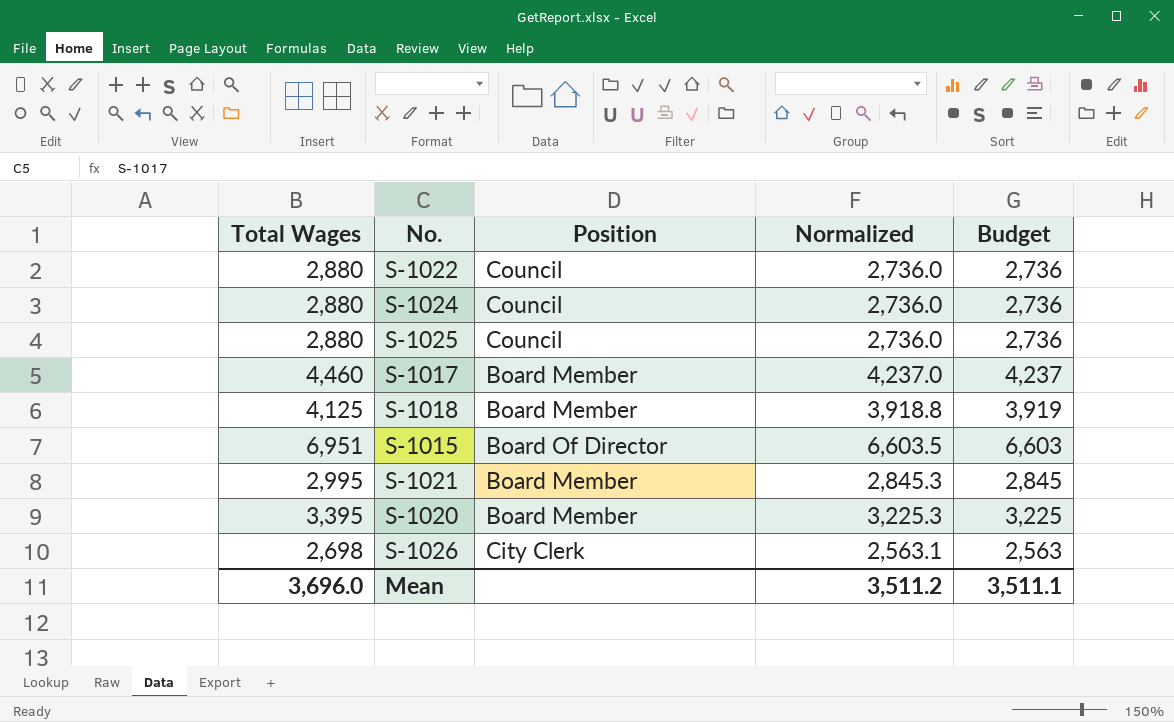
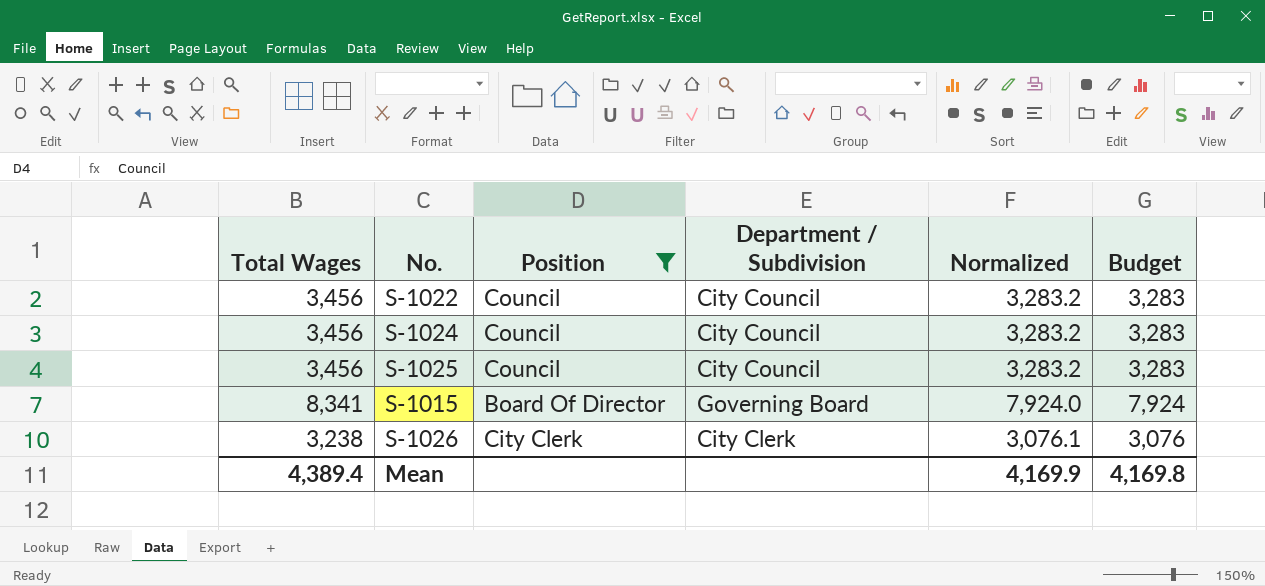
filter: none -> Position != Board Member
column Department / Subdivision | position: none -> 4
S-1022 | Total Wages: 2,880 -> 3,456
S-1022 | Normalized: 2,736.0 -> 3,283.2
S-1022 | Budget: 2,736 -> 3,283
S-1024 | Total Wages: 2,880 -> 3,456
S-1024 | Normalized: 2,736.0 -> 3,283.2
S-1024 | Budget: 2,736 -> 3,283
S-1025 | Total Wages: 2,880 -> 3,456
S-1025 | Normalized: 2,736.0 -> 3,283.2
S-1025 | Budget: 2,736 -> 3,283
S-1015 | Total Wages: 6,951 -> 8,341
S-1015 | Normalized: 6,603.5 -> 7,924.0
S-1015 | Budget: 6,603 -> 7,924
S-1026 | Total Wages: 2,698 -> 3,238
S-1026 | Normalized: 2,563.1 -> 3,076.1
S-1026 | Budget: 2,563 -> 3,076
Mean | Total Wages: 3,696.0 -> 4,389.4
Mean | Normalized: 3,511.2 -> 4,169.9
Mean | Budget: 3,511.1 -> 4,169.8

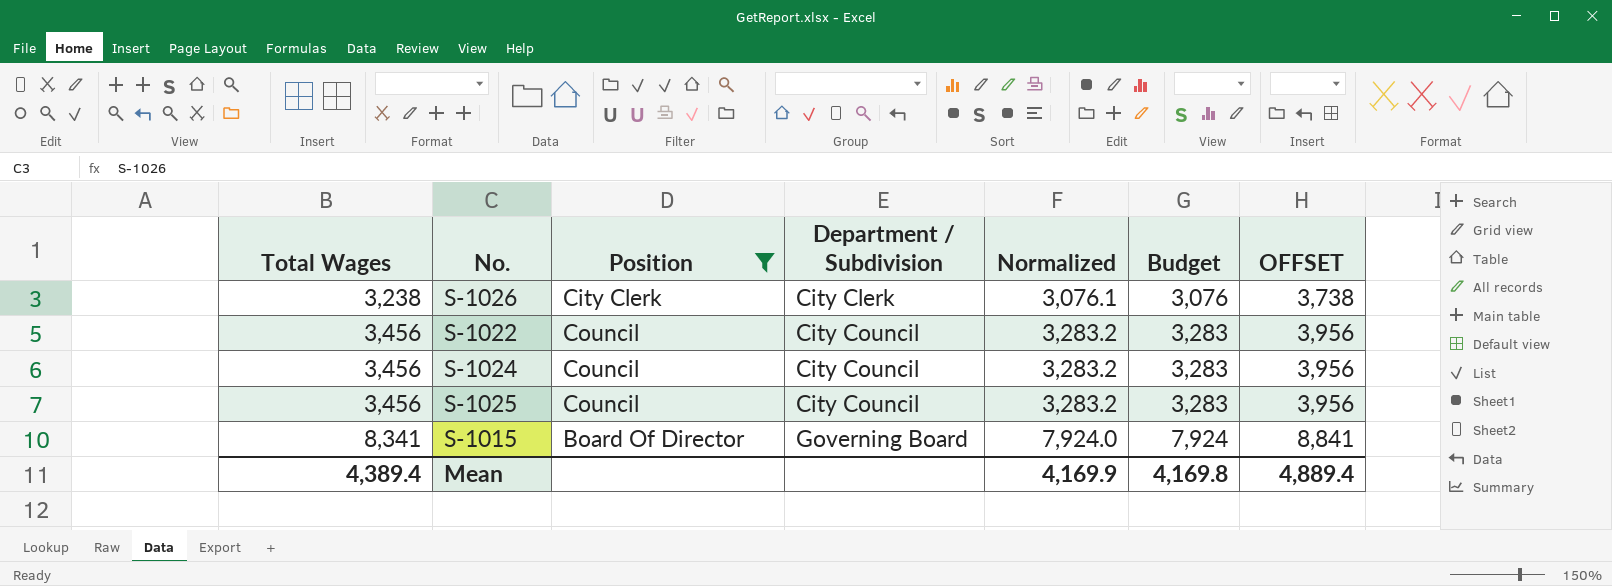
row order: none -> Total Wages ascending
column OFFSET | formula: none -> [Total Wages] + 500

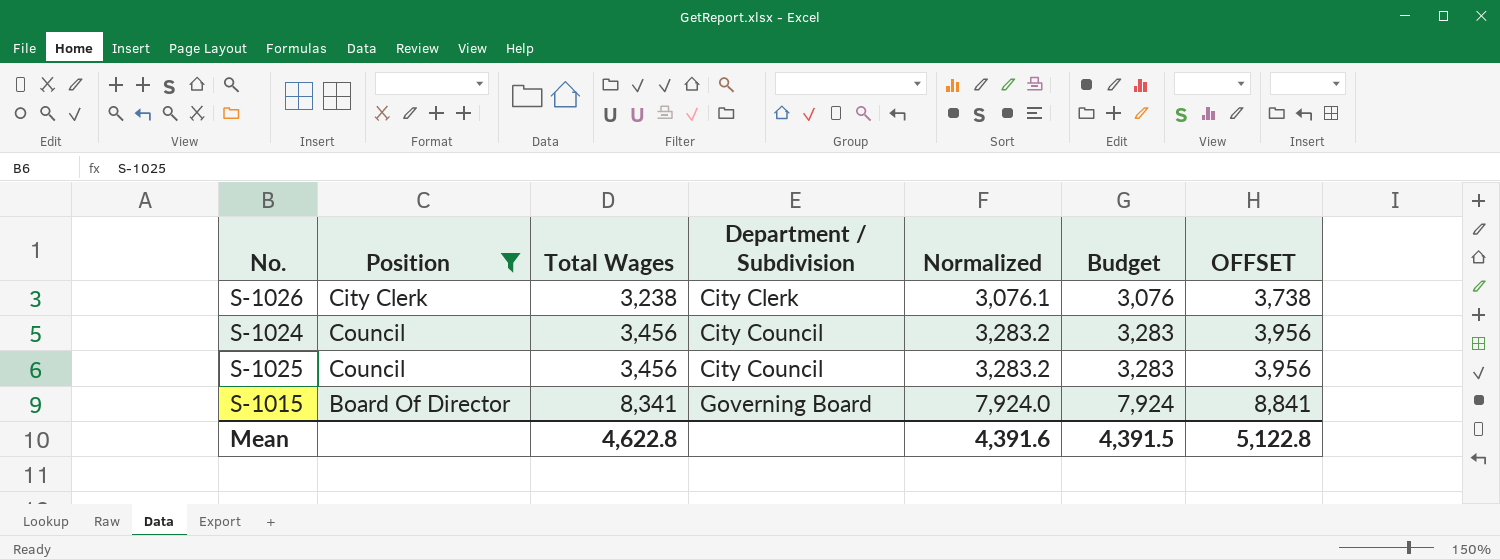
column Total Wages | position: 1 -> 3
row S-1022: 3,456 | Council | City Council | 3,283.2 | 3,283 | 3,956 -> none
Mean | Total Wages: 4,389.4 -> 4,622.8
Mean | Normalized: 4,169.9 -> 4,391.6
Mean | Budget: 4,169.8 -> 4,391.5
Mean | OFFSET: 4,889.4 -> 5,122.8

